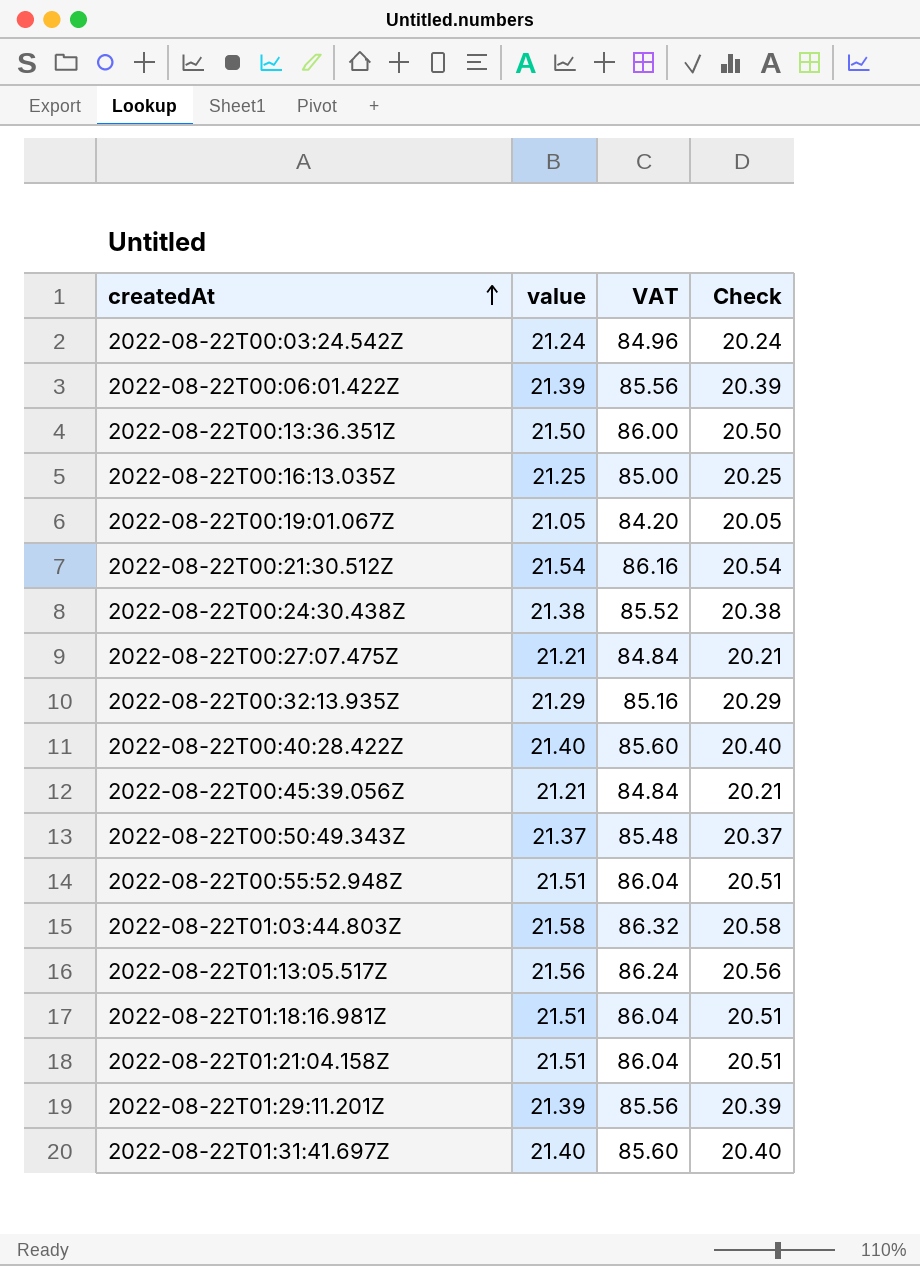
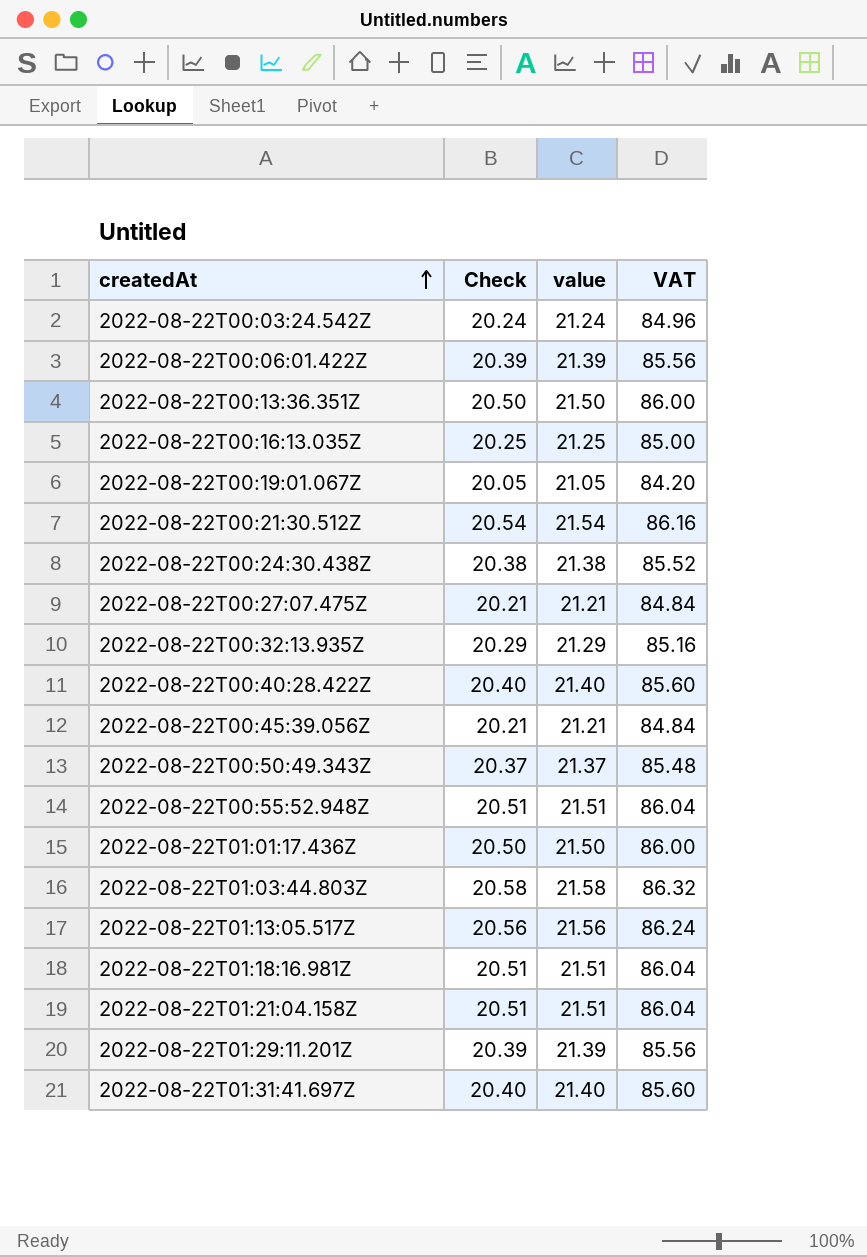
column Check | position: 4 -> 2
row 2022-08-22T01:01:17.436Z: none -> 20.50 | 21.50 | 86.00

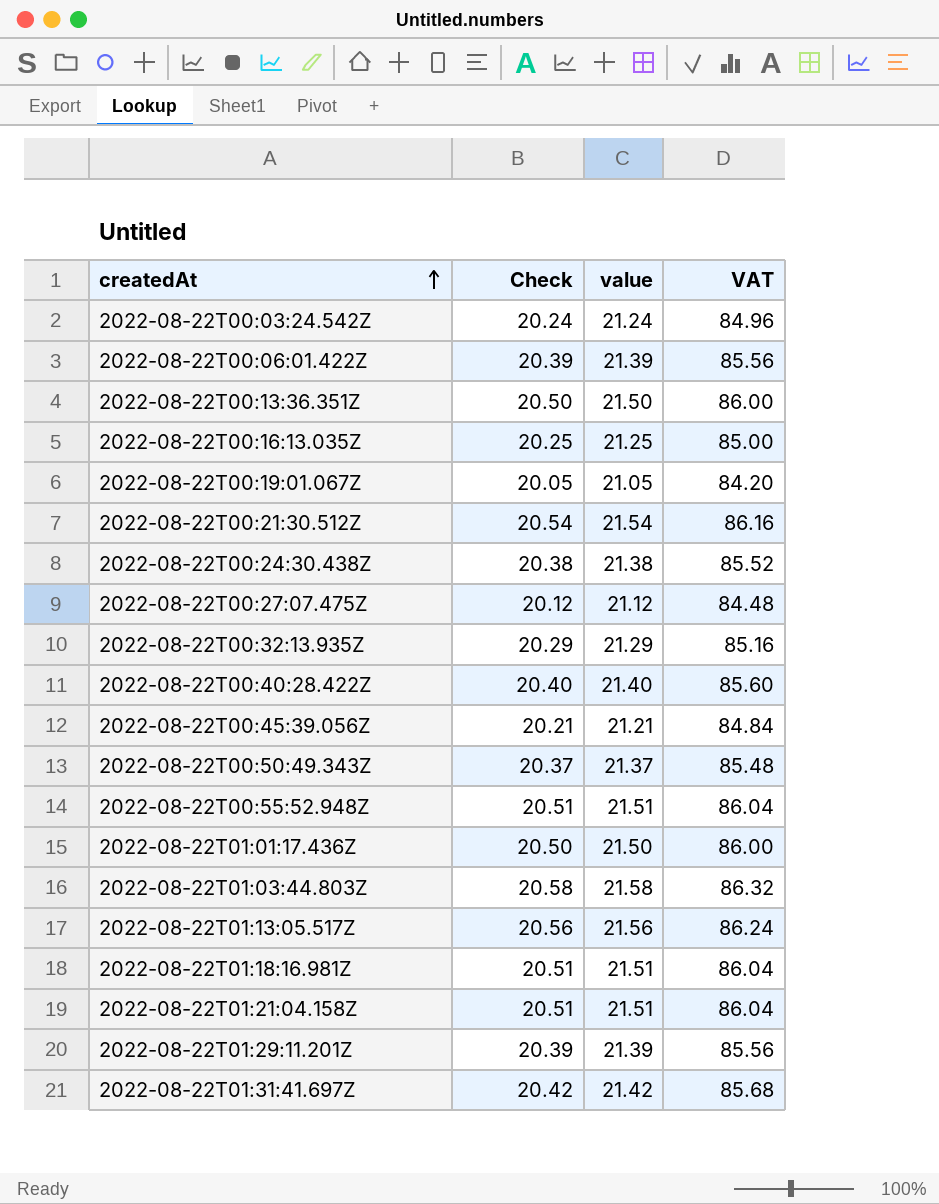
2022-08-22T00:27:07.475Z | Check: 20.21 -> 20.12
2022-08-22T00:27:07.475Z | value: 21.21 -> 21.12
2022-08-22T00:27:07.475Z | VAT: 84.84 -> 84.48
2022-08-22T01:31:41.697Z | Check: 20.40 -> 20.42
2022-08-22T01:31:41.697Z | value: 21.40 -> 21.42
2022-08-22T01:31:41.697Z | VAT: 85.60 -> 85.68

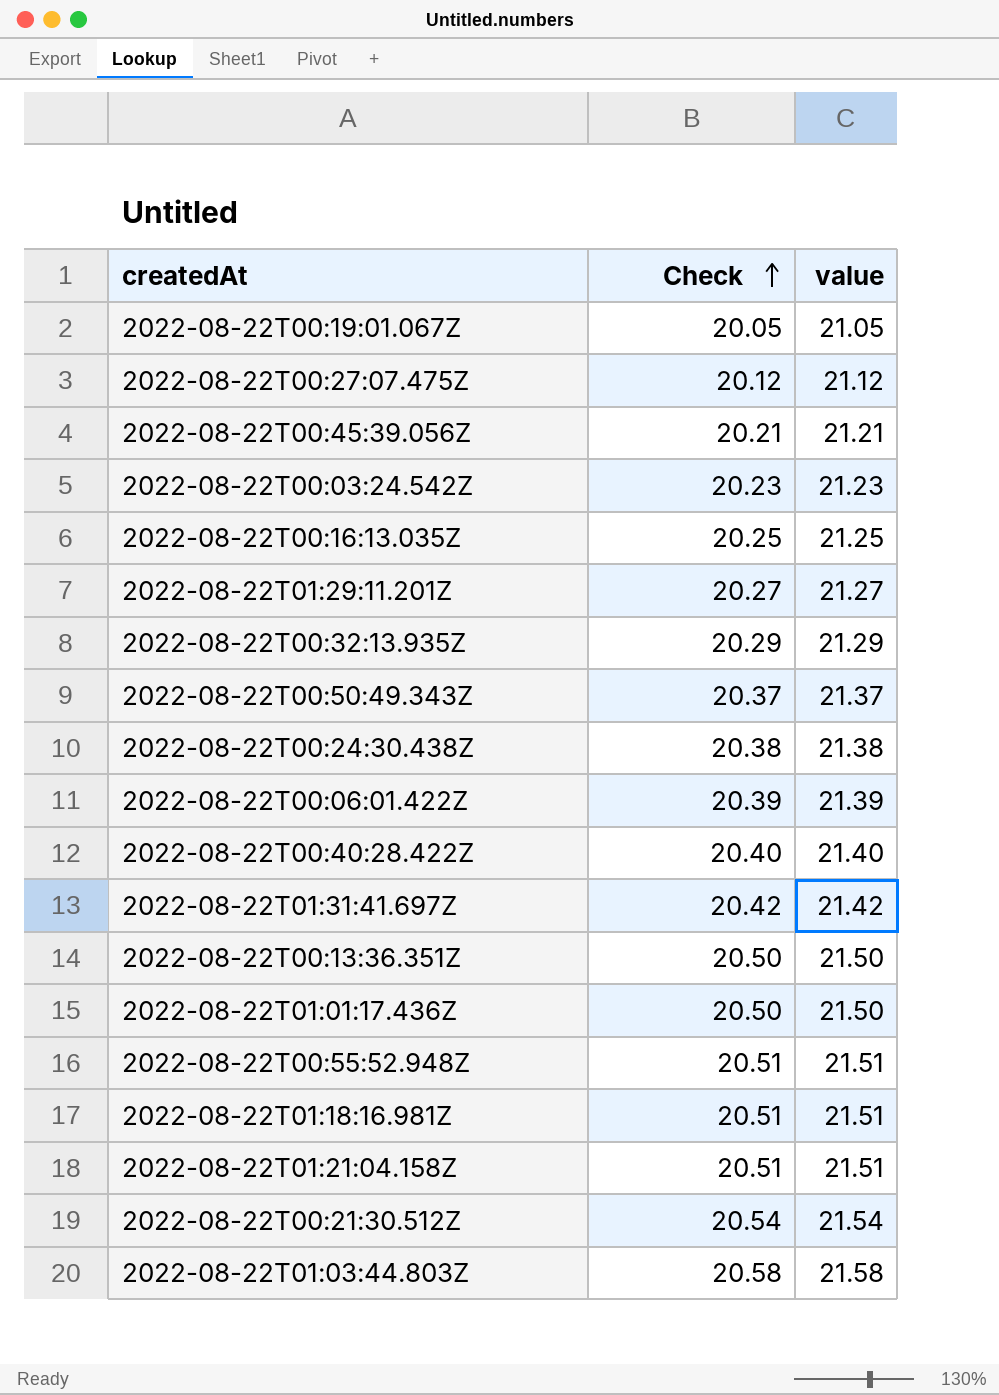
row order: createdAt ascending -> Check ascending
column VAT | formula: [value] * 4 -> none
row 2022-08-22T01:13:05.517Z: 20.56 | 21.56 | 86.24 -> none
2022-08-22T00:03:24.542Z | Check: 20.24 -> 20.23
2022-08-22T00:03:24.542Z | value: 21.24 -> 21.23
2022-08-22T01:29:11.201Z | Check: 20.39 -> 20.27
2022-08-22T01:29:11.201Z | value: 21.39 -> 21.27

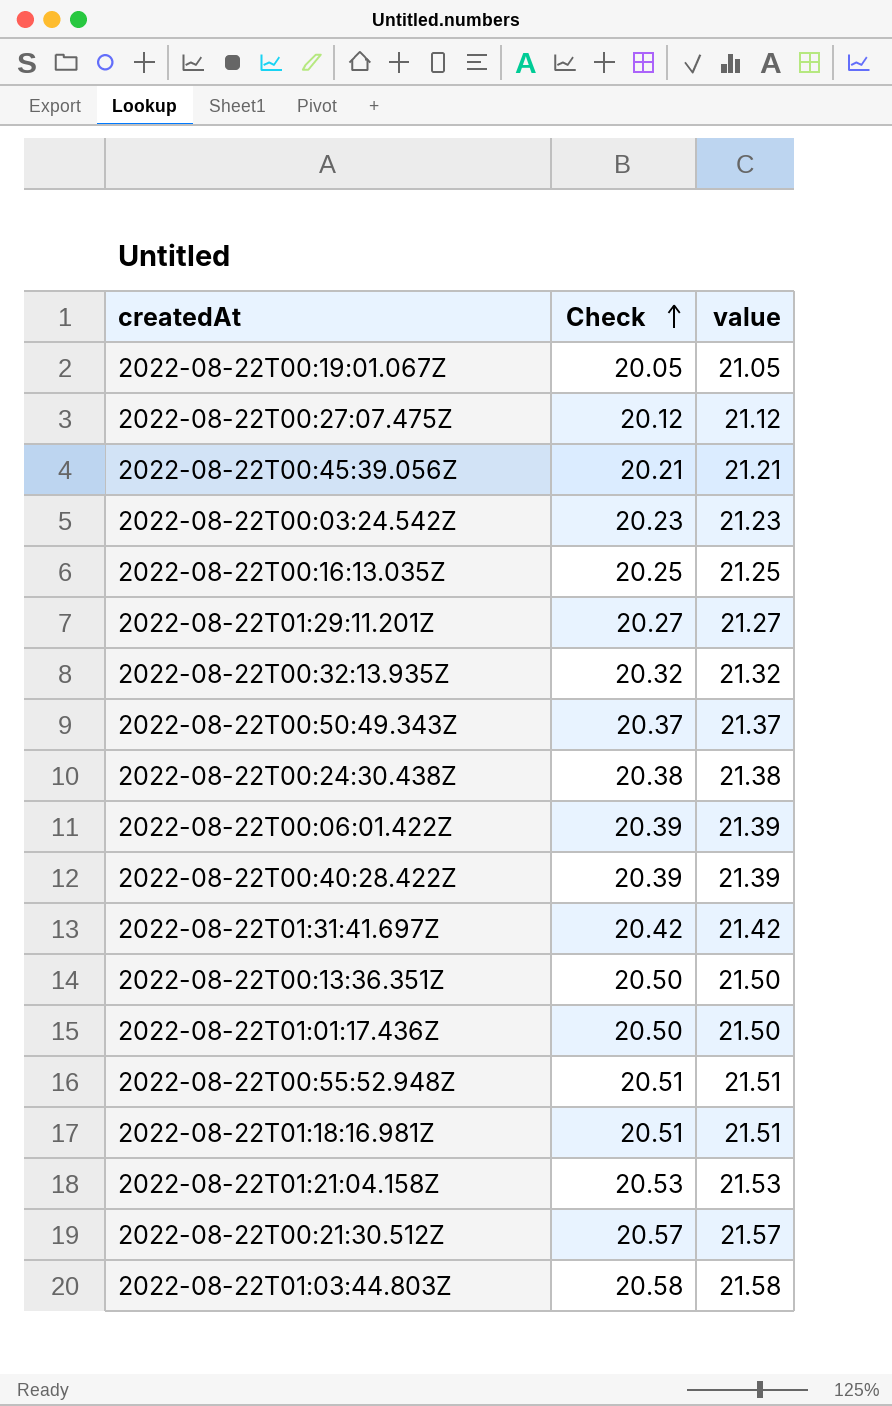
2022-08-22T00:32:13.935Z | Check: 20.29 -> 20.32
2022-08-22T00:32:13.935Z | value: 21.29 -> 21.32
2022-08-22T00:40:28.422Z | Check: 20.40 -> 20.39
2022-08-22T00:40:28.422Z | value: 21.40 -> 21.39
2022-08-22T01:21:04.158Z | Check: 20.51 -> 20.53
2022-08-22T01:21:04.158Z | value: 21.51 -> 21.53
2022-08-22T00:21:30.512Z | Check: 20.54 -> 20.57
2022-08-22T00:21:30.512Z | value: 21.54 -> 21.57

